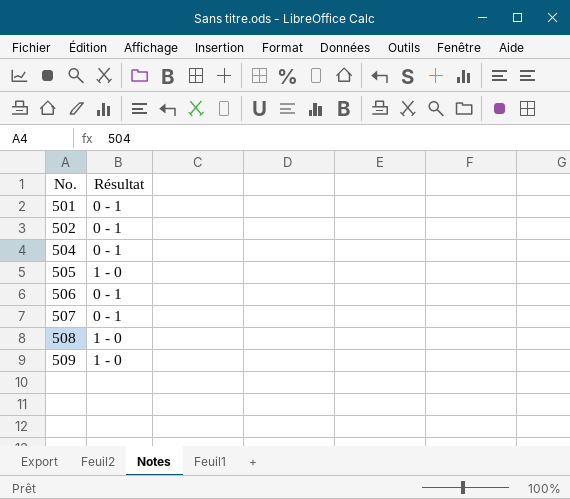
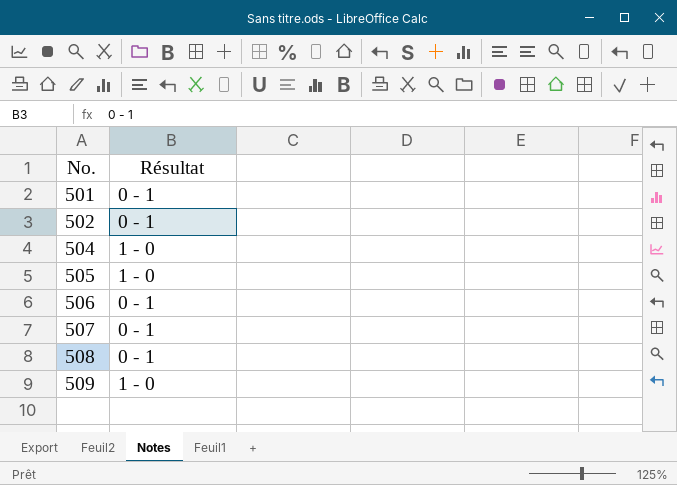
504 | Résultat: 0 - 1 -> 1 - 0
508 | Résultat: 1 - 0 -> 0 - 1

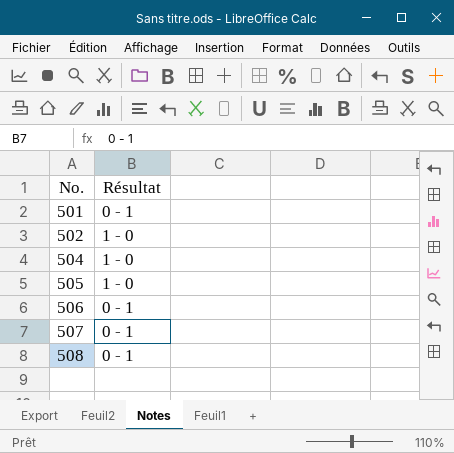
row 509: 1 - 0 -> none
502 | Résultat: 0 - 1 -> 1 - 0

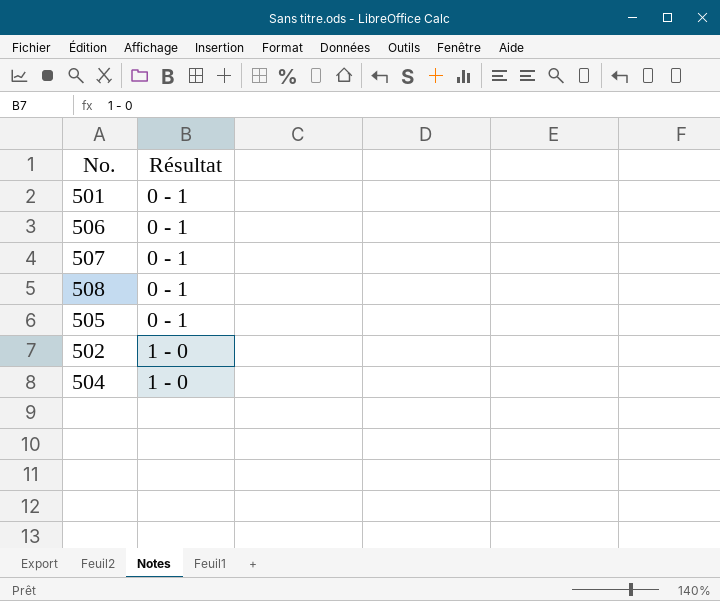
row order: No. ascending -> Résultat ascending
505 | Résultat: 1 - 0 -> 0 - 1

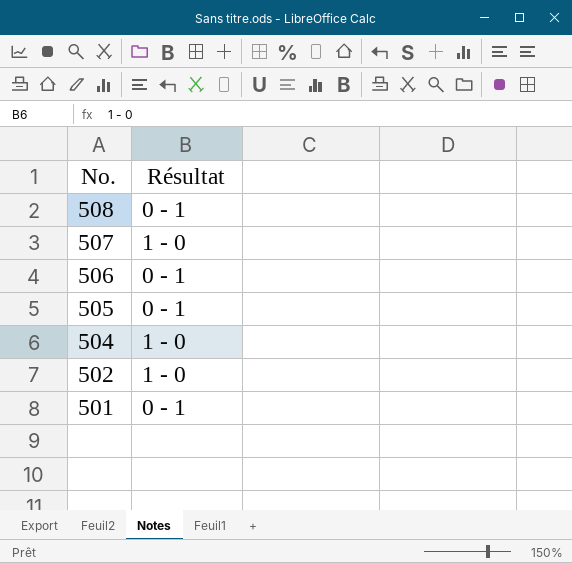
row order: Résultat ascending -> No. descending
507 | Résultat: 0 - 1 -> 1 - 0

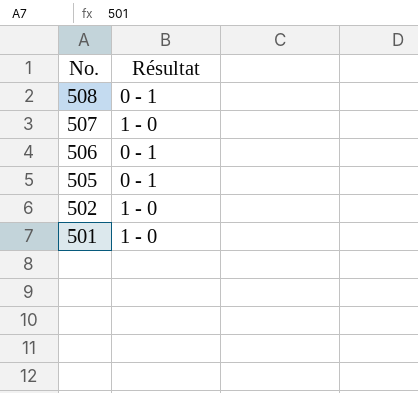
row 504: 1 - 0 -> none
501 | Résultat: 0 - 1 -> 1 - 0

